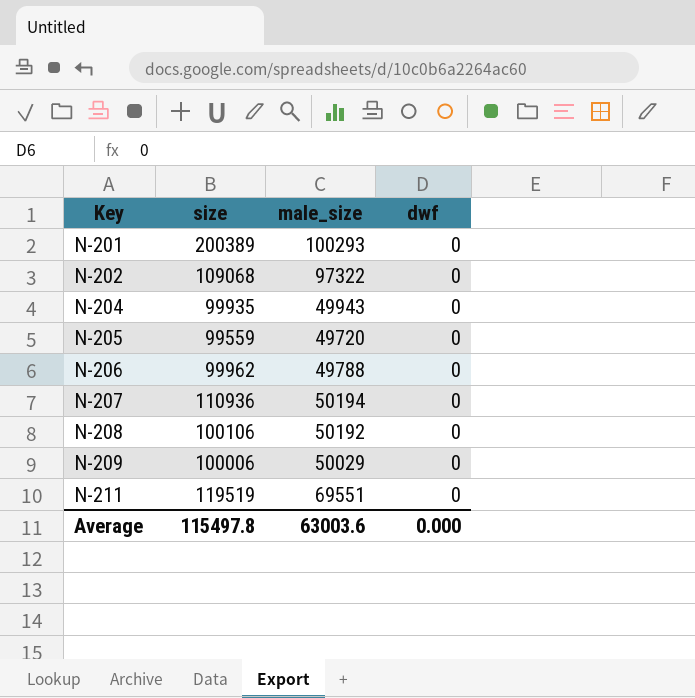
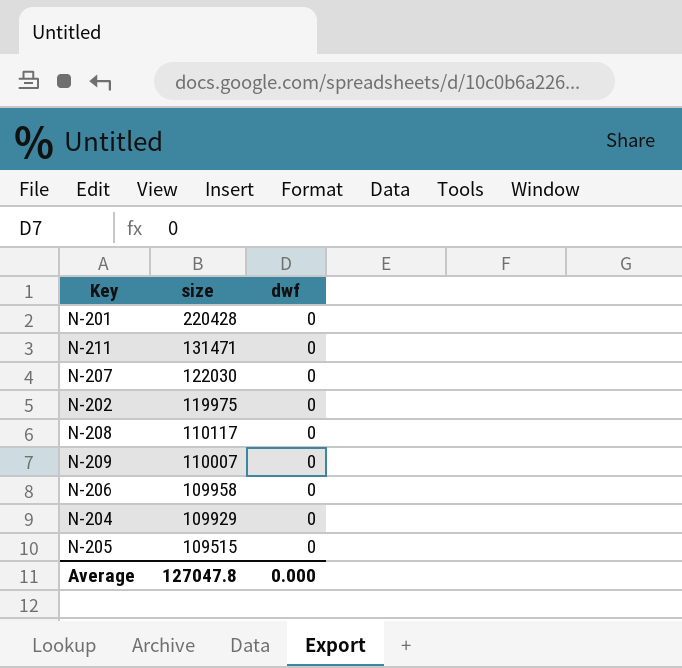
row order: Key ascending -> size descending
column male_size | position: 3 -> none
N-201 | size: 200389 -> 220428
N-211 | size: 119519 -> 131471
N-207 | size: 110936 -> 122030
N-202 | size: 109068 -> 119975
N-208 | size: 100106 -> 110117
N-209 | size: 100006 -> 110007
N-206 | size: 99962 -> 109958
N-204 | size: 99935 -> 109929
N-205 | size: 99559 -> 109515
Average | size: 115497.8 -> 127047.8

